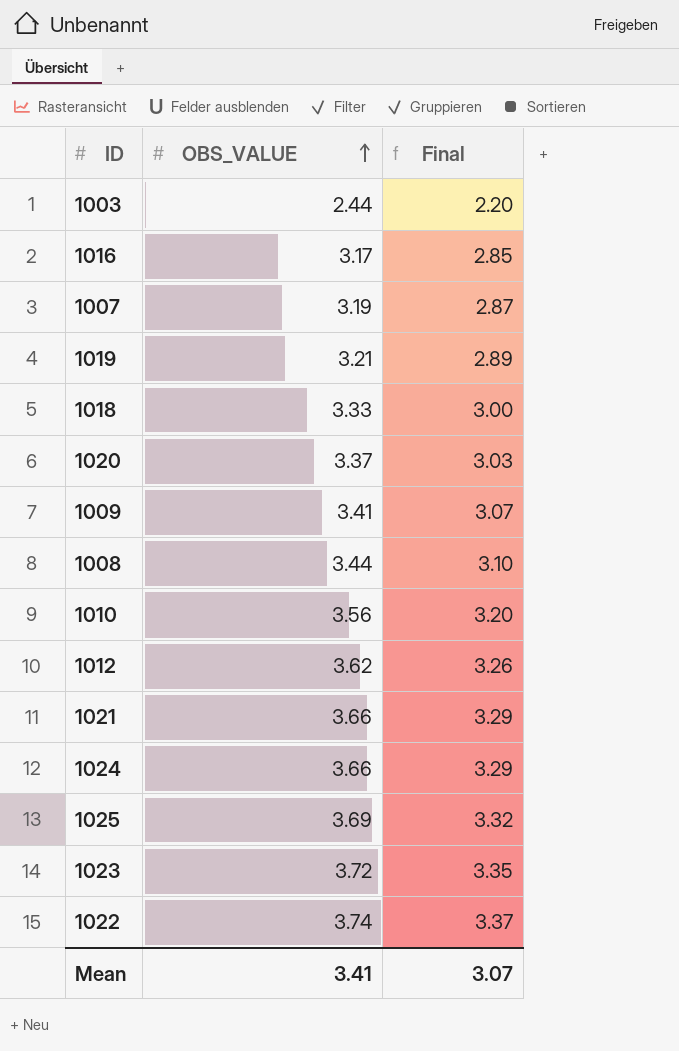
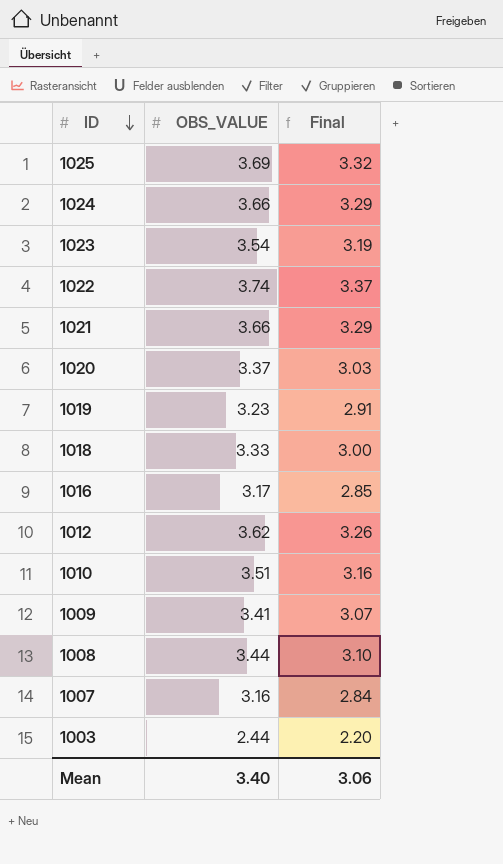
row order: OBS_VALUE ascending -> ID descending
1023 | OBS_VALUE: 3.72 -> 3.54
1023 | Final: 3.35 -> 3.19
1019 | OBS_VALUE: 3.21 -> 3.23
1019 | Final: 2.89 -> 2.91
1010 | OBS_VALUE: 3.56 -> 3.51
1010 | Final: 3.20 -> 3.16
1007 | OBS_VALUE: 3.19 -> 3.16
1007 | Final: 2.87 -> 2.84
Mean | OBS_VALUE: 3.41 -> 3.40
Mean | Final: 3.07 -> 3.06

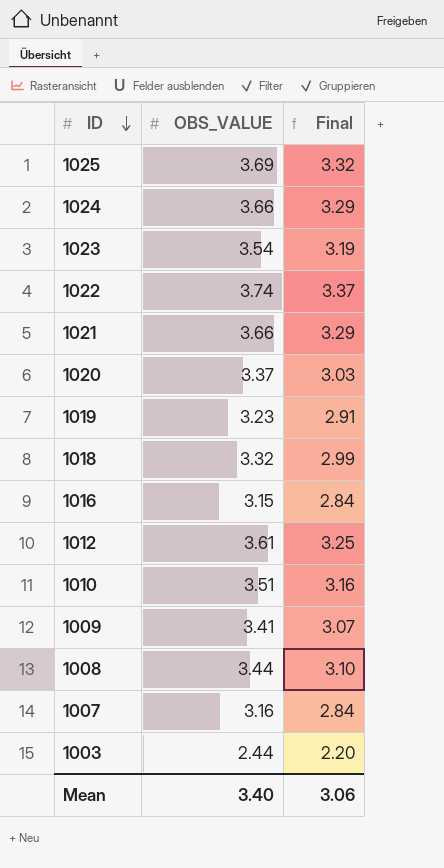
1018 | OBS_VALUE: 3.33 -> 3.32
1018 | Final: 3.00 -> 2.99
1016 | OBS_VALUE: 3.17 -> 3.15
1016 | Final: 2.85 -> 2.84
1012 | OBS_VALUE: 3.62 -> 3.61
1012 | Final: 3.26 -> 3.25

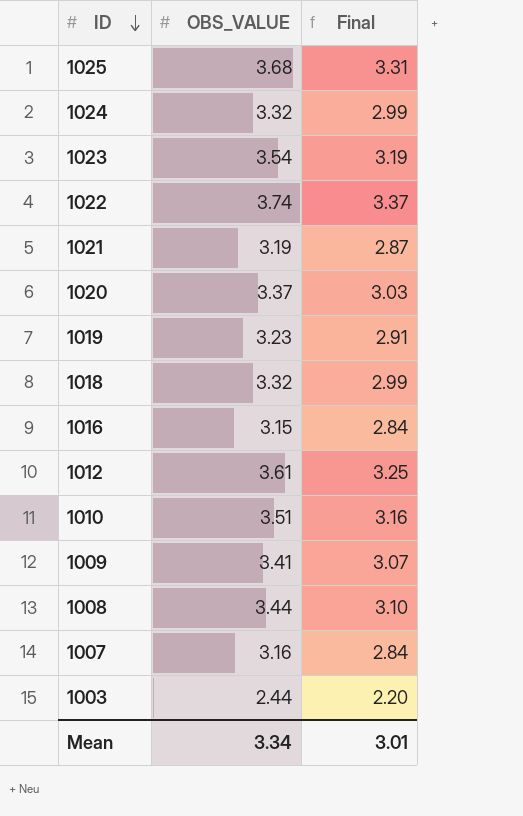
1025 | OBS_VALUE: 3.69 -> 3.68
1025 | Final: 3.32 -> 3.31
1024 | OBS_VALUE: 3.66 -> 3.32
1024 | Final: 3.29 -> 2.99
1021 | OBS_VALUE: 3.66 -> 3.19
1021 | Final: 3.29 -> 2.87
Mean | OBS_VALUE: 3.40 -> 3.34
Mean | Final: 3.06 -> 3.01

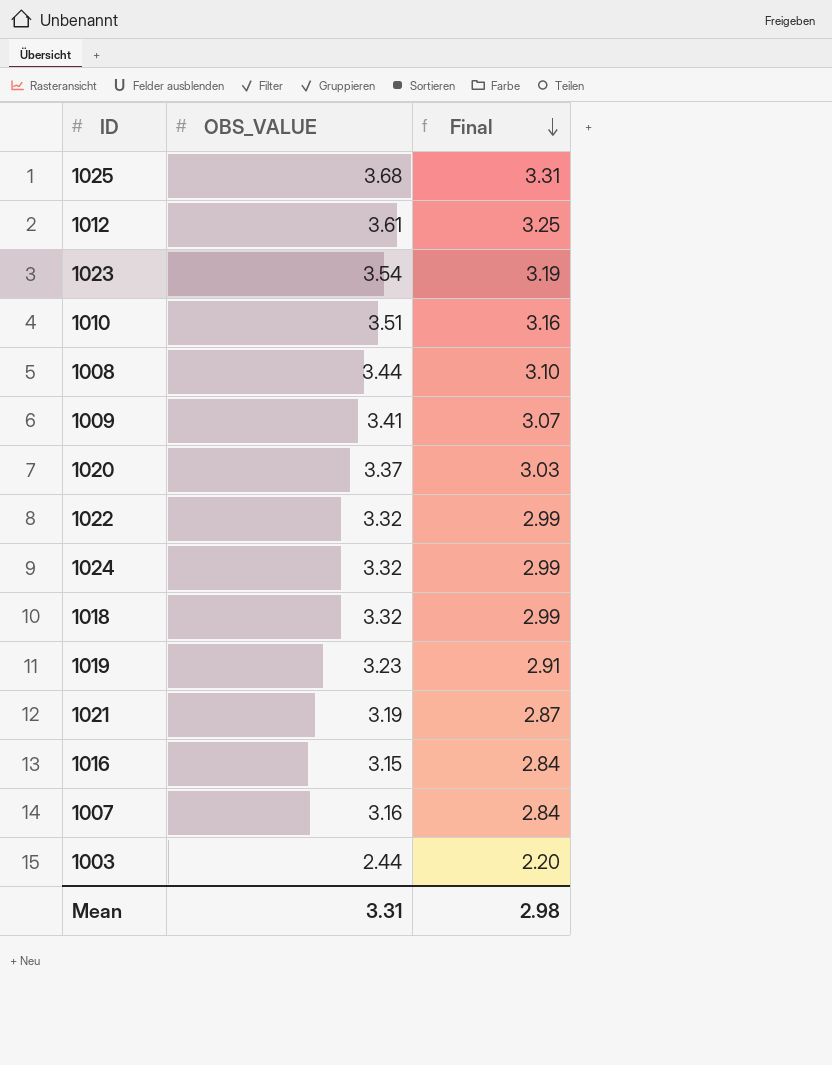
row order: ID descending -> Final descending
1022 | OBS_VALUE: 3.74 -> 3.32
1022 | Final: 3.37 -> 2.99
Mean | OBS_VALUE: 3.34 -> 3.31
Mean | Final: 3.01 -> 2.98

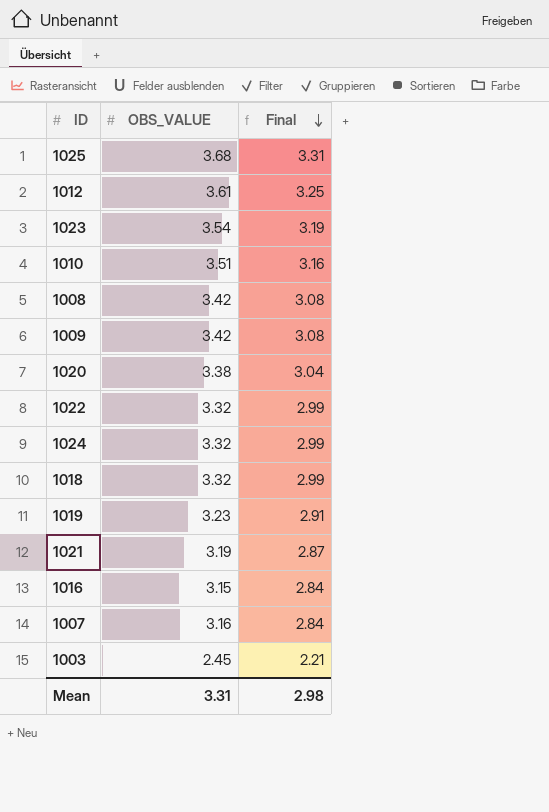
1008 | OBS_VALUE: 3.44 -> 3.42
1008 | Final: 3.10 -> 3.08
1009 | OBS_VALUE: 3.41 -> 3.42
1009 | Final: 3.07 -> 3.08
1020 | OBS_VALUE: 3.37 -> 3.38
1020 | Final: 3.03 -> 3.04
1003 | OBS_VALUE: 2.44 -> 2.45
1003 | Final: 2.20 -> 2.21

